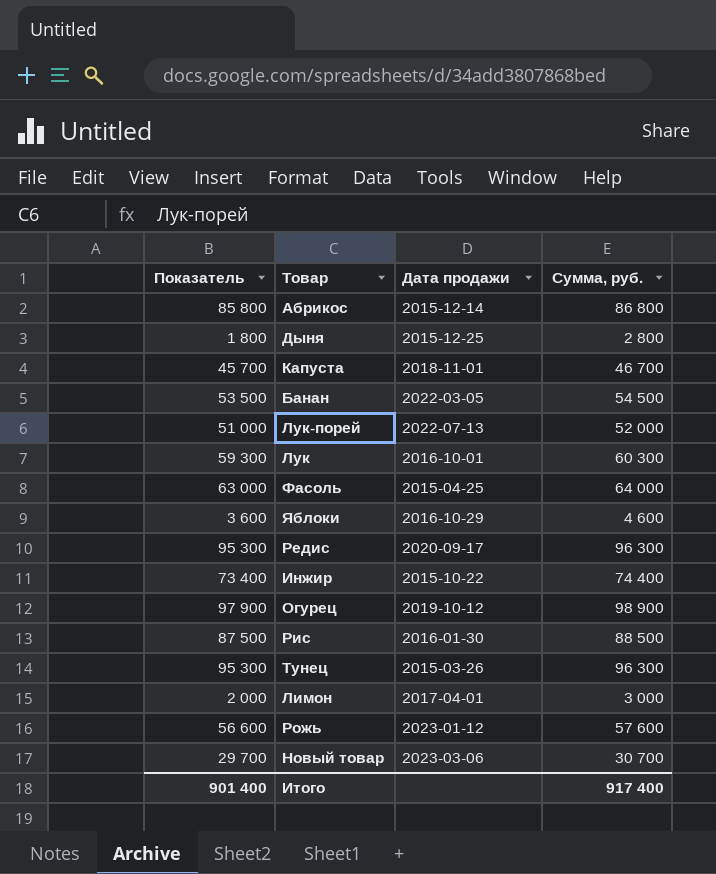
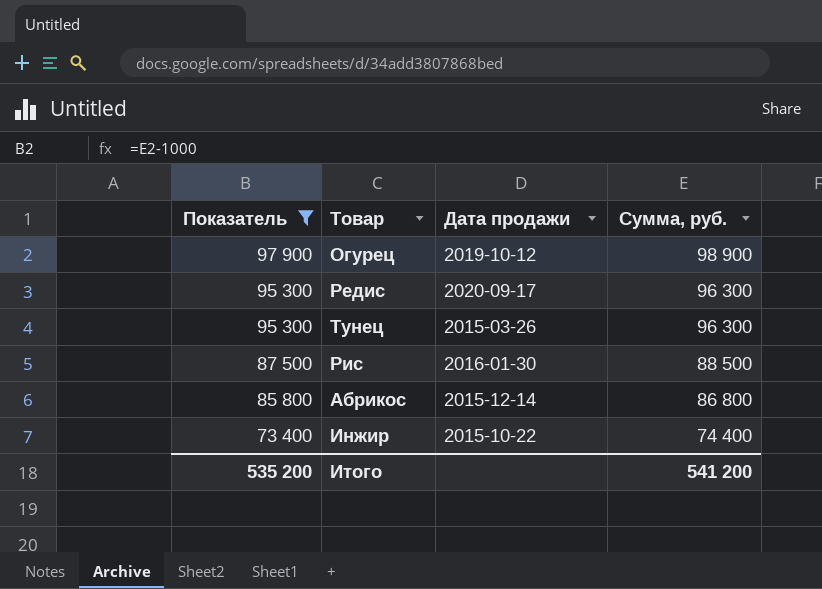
filter: none -> Показатель >= 73 400
row order: none -> Показатель descending
Итого | Показатель: 901 400 -> 535 200
Итого | Сумма, руб.: 917 400 -> 541 200

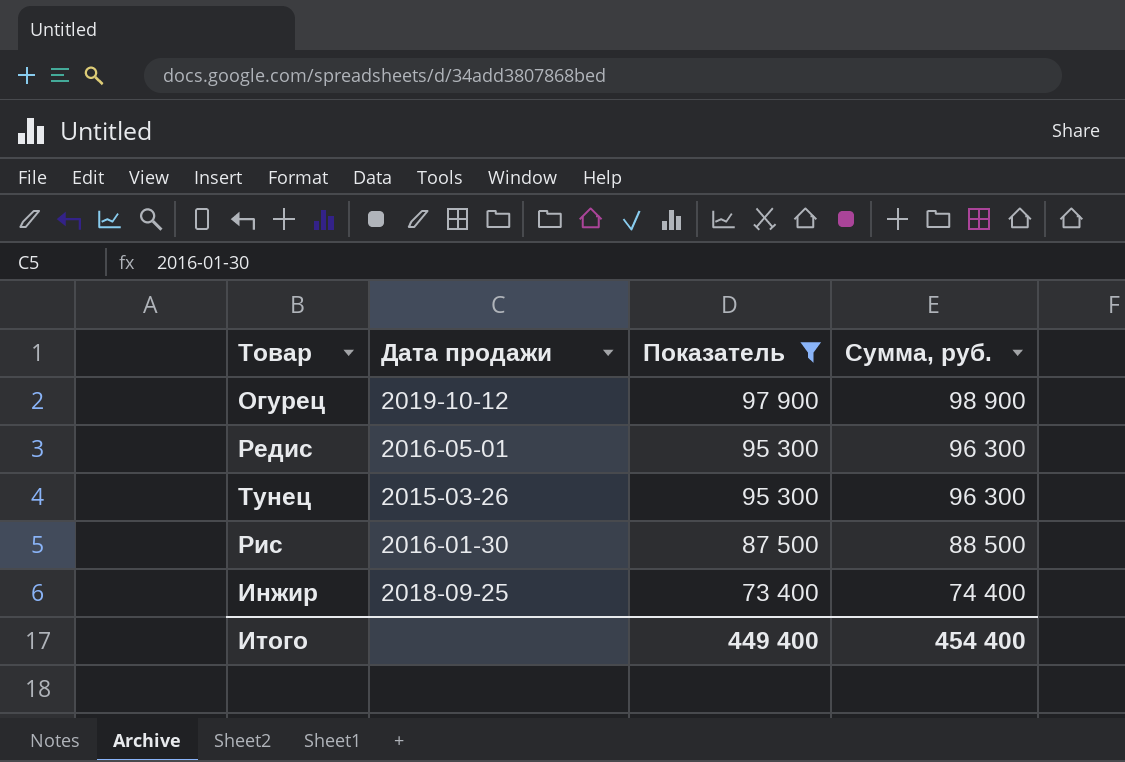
column Показатель | position: 1 -> 3
row Абрикос: 85 800 | 2015-12-14 | 86 800 -> none
Редис | Дата продажи: 2020-09-17 -> 2016-05-01
Инжир | Дата продажи: 2015-10-22 -> 2018-09-25
Итого | Показатель: 535 200 -> 449 400
Итого | Сумма, руб.: 541 200 -> 454 400

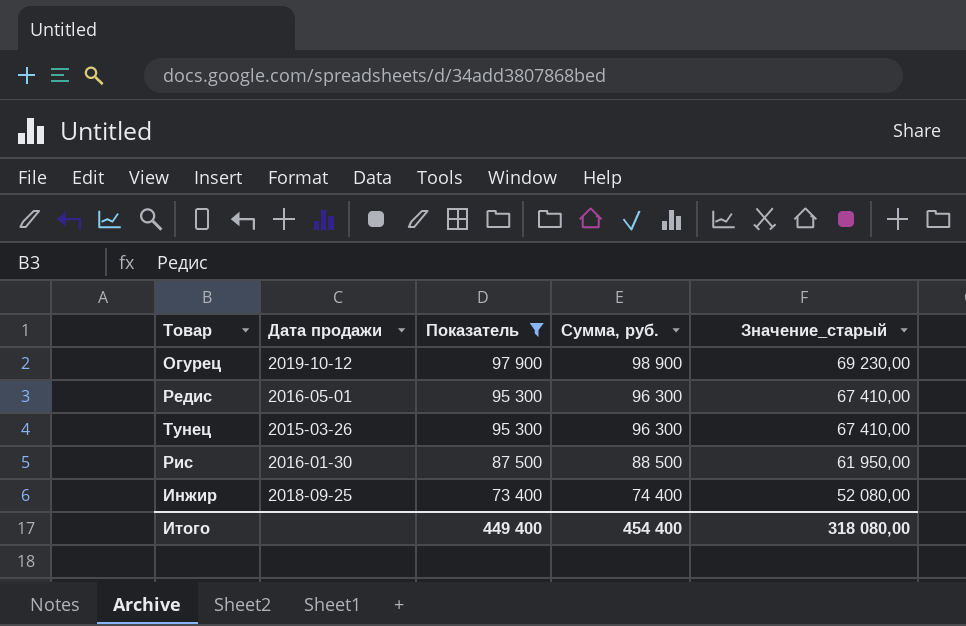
column Значение_старый | formula: none -> [Сумма, руб.] * 0,7

